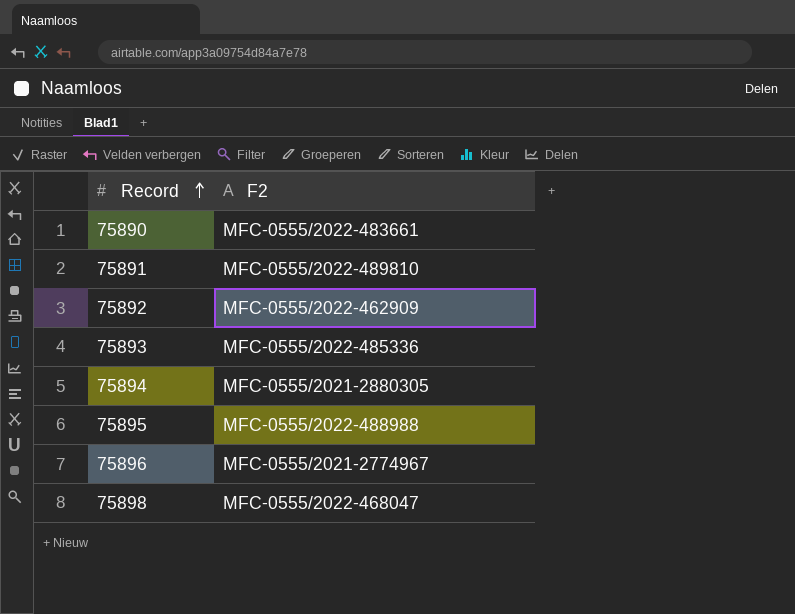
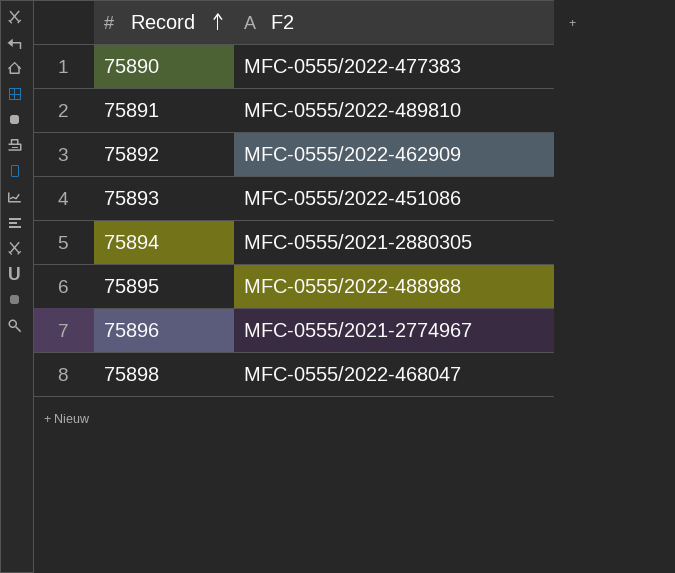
75890 | F2: MFC-0555/2022-483661 -> MFC-0555/2022-477383
75893 | F2: MFC-0555/2022-485336 -> MFC-0555/2022-451086

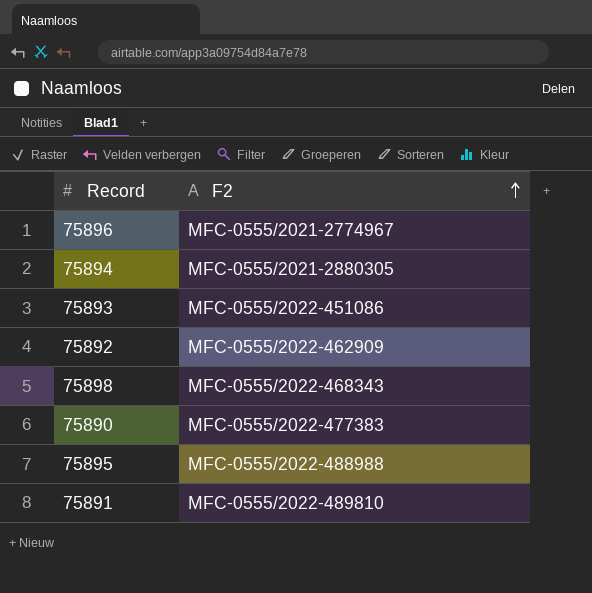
row order: Record ascending -> F2 ascending
75898 | F2: MFC-0555/2022-468047 -> MFC-0555/2022-468343

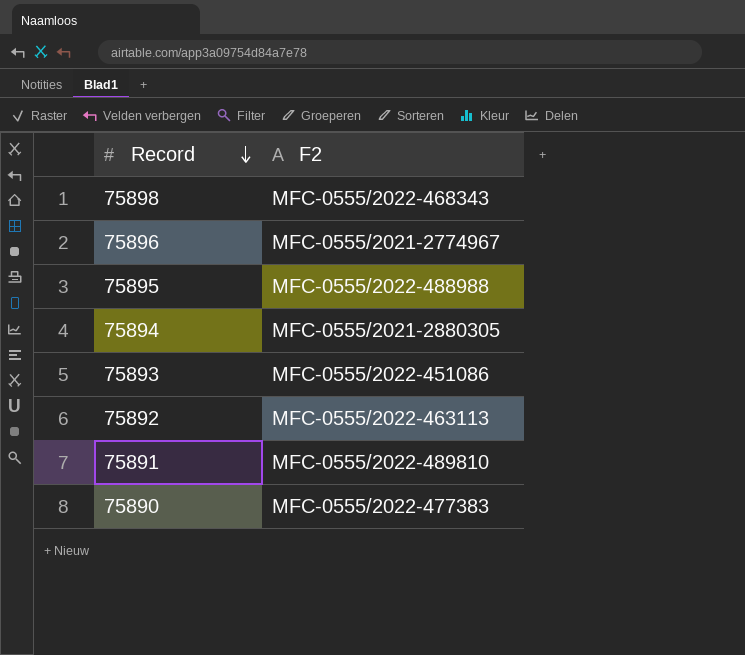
row order: F2 ascending -> Record descending
75892 | F2: MFC-0555/2022-462909 -> MFC-0555/2022-463113

